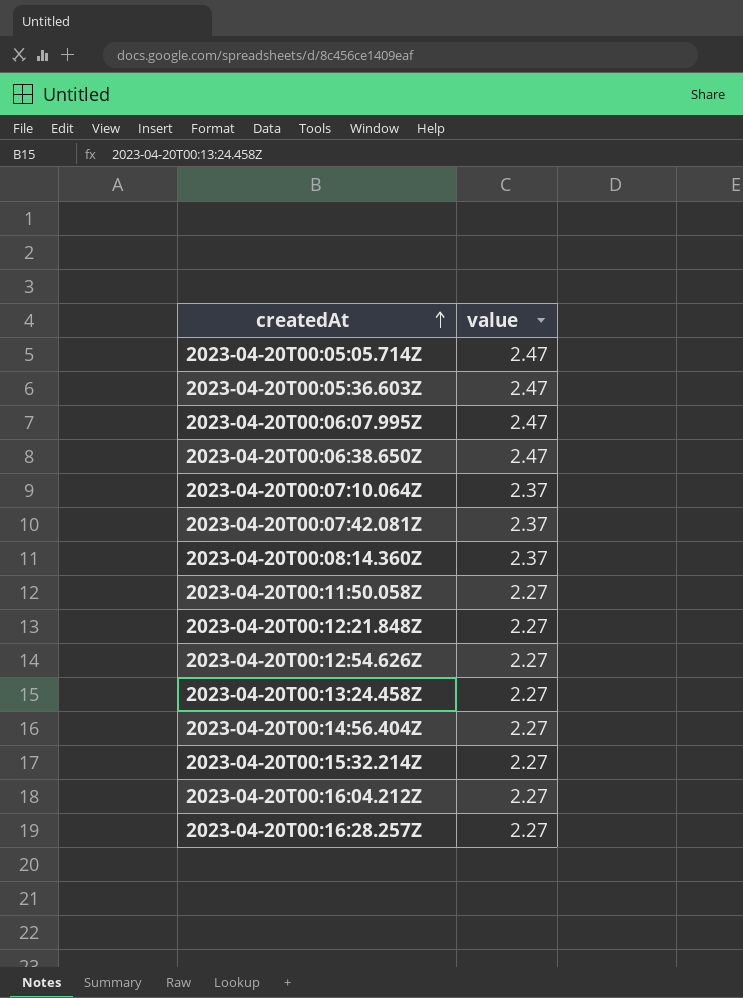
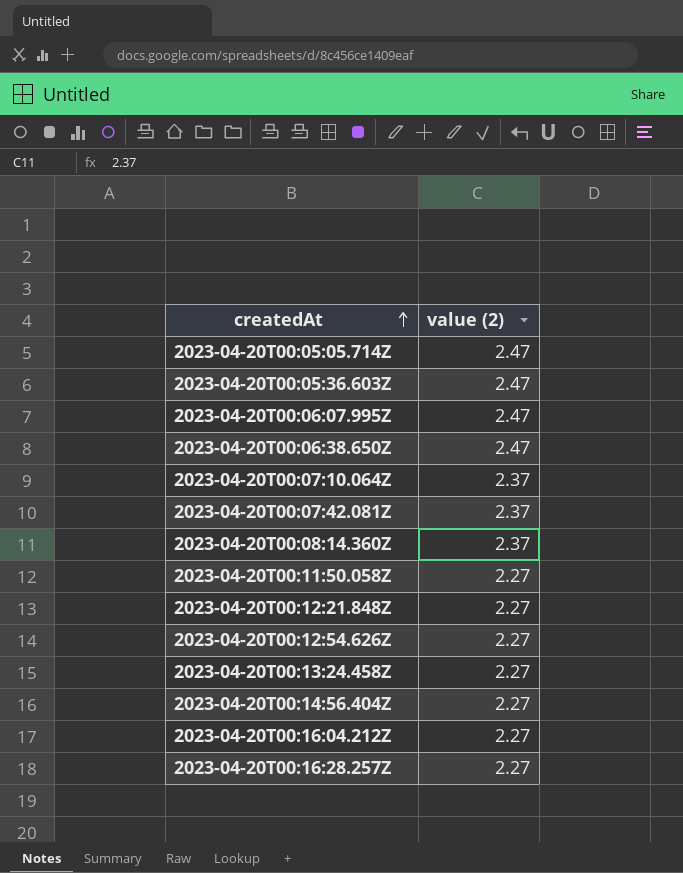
column name: value -> value (2)
row 2023-04-20T00:15:32.214Z: 2.27 -> none

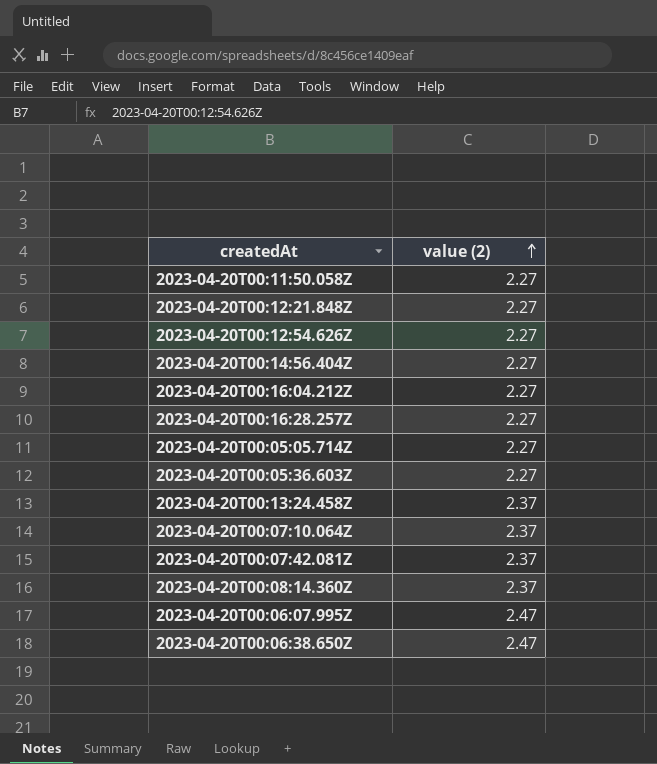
row order: createdAt ascending -> value (2) ascending
2023-04-20T00:05:05.714Z | value (2): 2.47 -> 2.27
2023-04-20T00:05:36.603Z | value (2): 2.47 -> 2.27
2023-04-20T00:13:24.458Z | value (2): 2.27 -> 2.37

